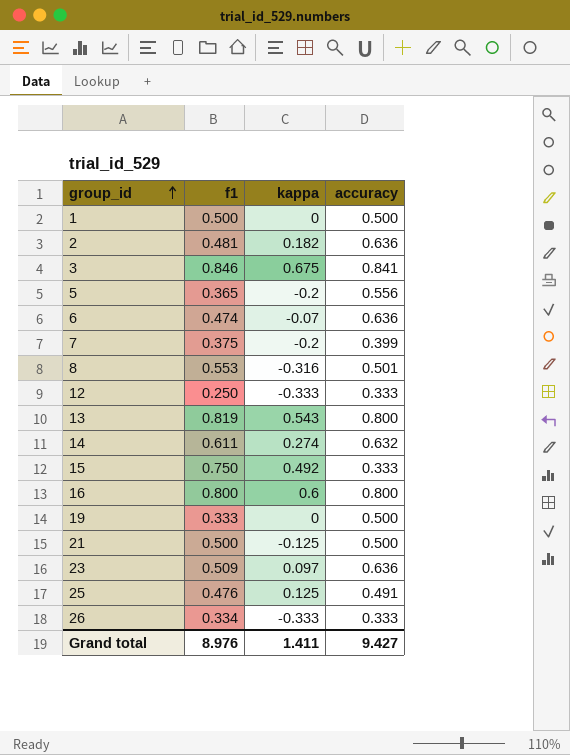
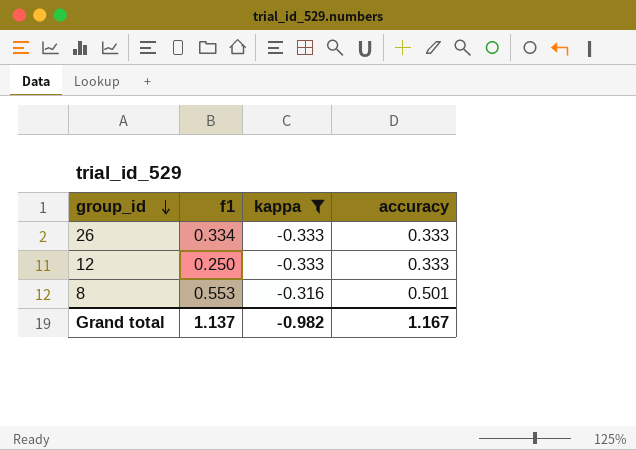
filter: none -> kappa <= -0.316
row order: group_id ascending -> group_id descending
Grand total | f1: 8.976 -> 1.137
Grand total | kappa: 1.411 -> -0.982
Grand total | accuracy: 9.427 -> 1.167

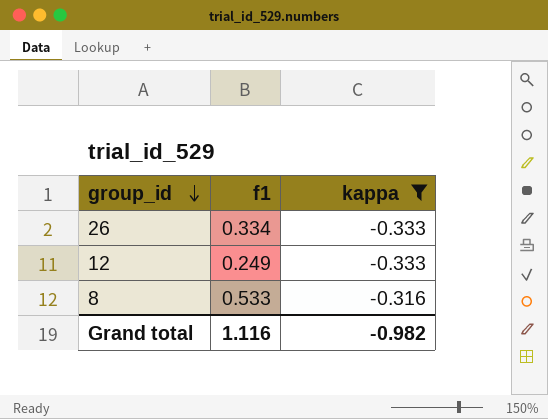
column accuracy | position: 4 -> none
12 | f1: 0.250 -> 0.249
8 | f1: 0.553 -> 0.533
Grand total | f1: 1.137 -> 1.116

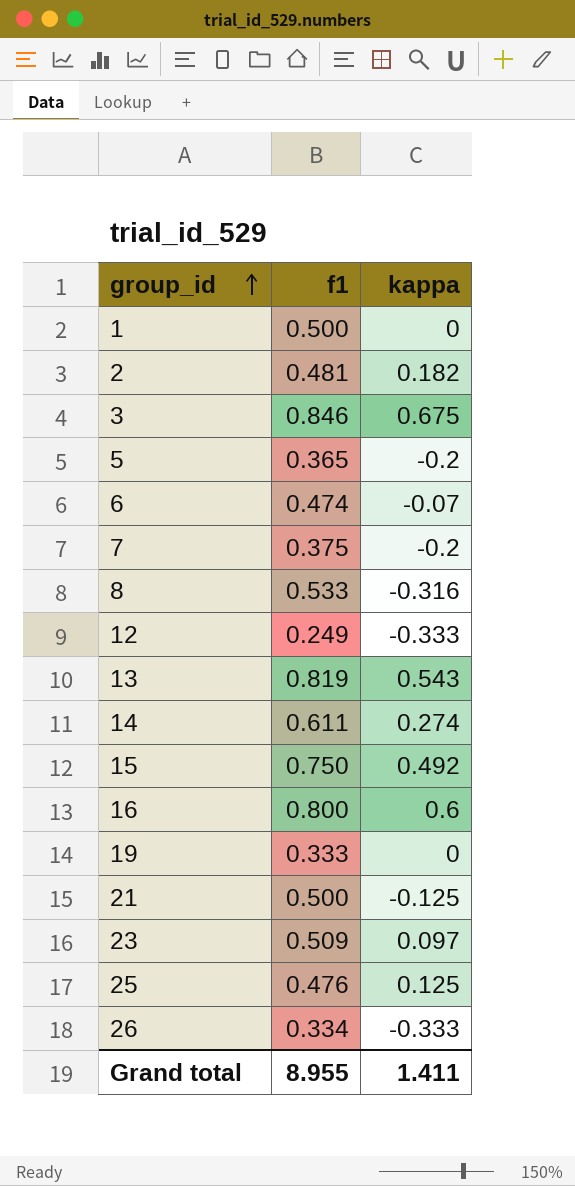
filter: kappa <= -0.316 -> none
row order: group_id descending -> group_id ascending
Grand total | f1: 1.116 -> 8.955
Grand total | kappa: -0.982 -> 1.411

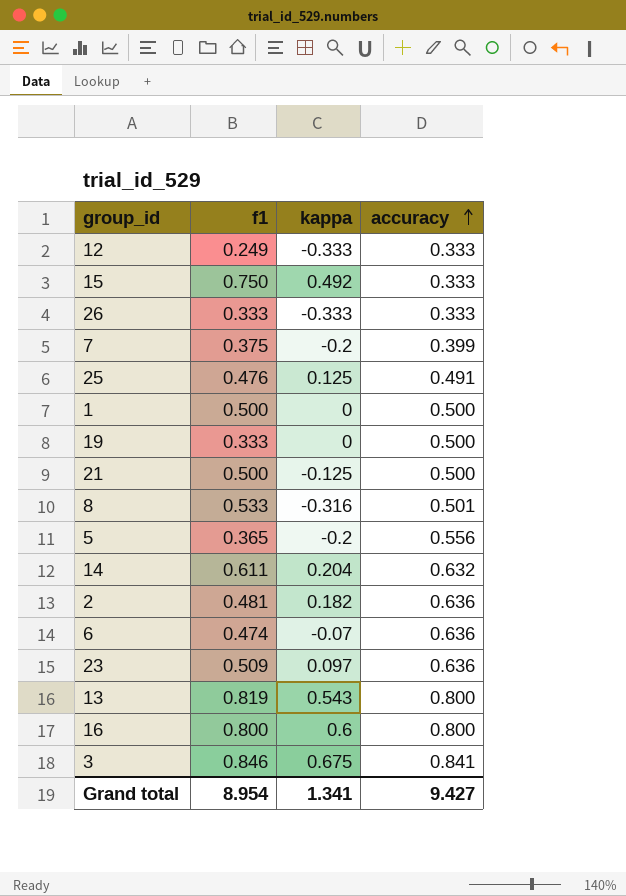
row order: group_id ascending -> accuracy ascending
column accuracy | position: none -> 4
26 | f1: 0.334 -> 0.333
14 | kappa: 0.274 -> 0.204
Grand total | f1: 8.955 -> 8.954
Grand total | kappa: 1.411 -> 1.341

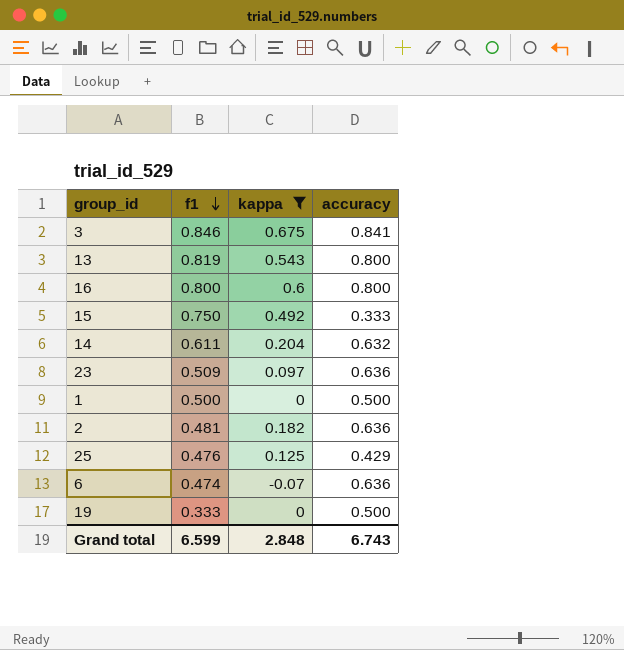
filter: none -> kappa >= -0.07
row order: accuracy ascending -> f1 descending
25 | accuracy: 0.491 -> 0.429
Grand total | f1: 8.954 -> 6.599
Grand total | kappa: 1.341 -> 2.848
Grand total | accuracy: 9.427 -> 6.743

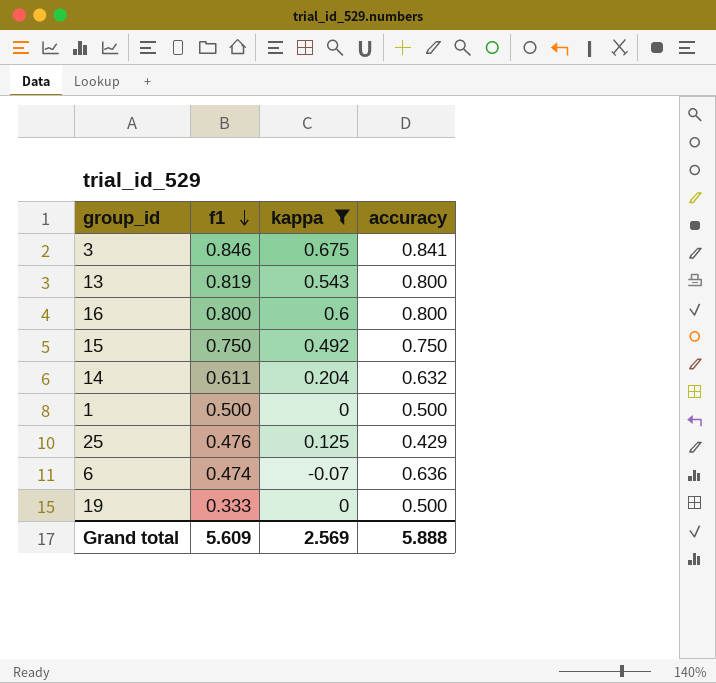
row 23: 0.509 | 0.097 | 0.636 -> none
row 2: 0.481 | 0.182 | 0.636 -> none
15 | accuracy: 0.333 -> 0.750
Grand total | f1: 6.599 -> 5.609
Grand total | kappa: 2.848 -> 2.569
Grand total | accuracy: 6.743 -> 5.888

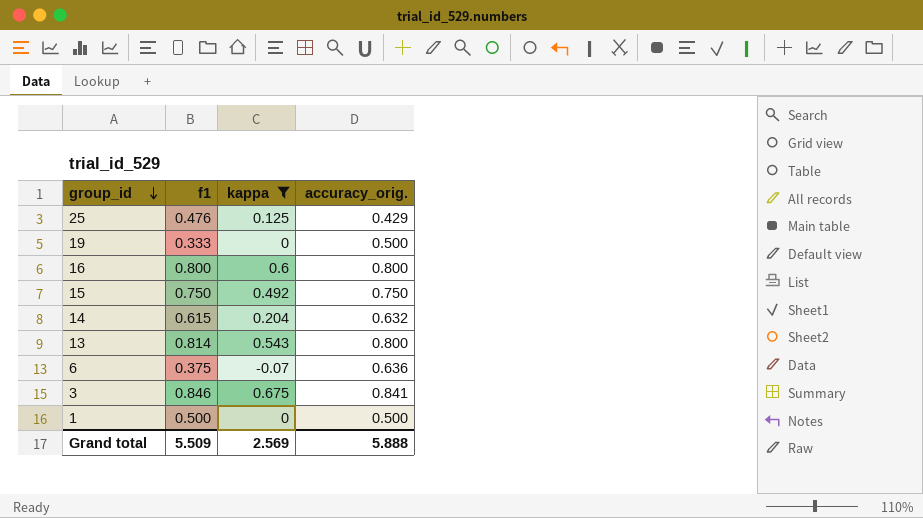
row order: f1 descending -> group_id descending
column name: accuracy -> accuracy_orig.
14 | f1: 0.611 -> 0.615
13 | f1: 0.819 -> 0.814
6 | f1: 0.474 -> 0.375
Grand total | f1: 5.609 -> 5.509

